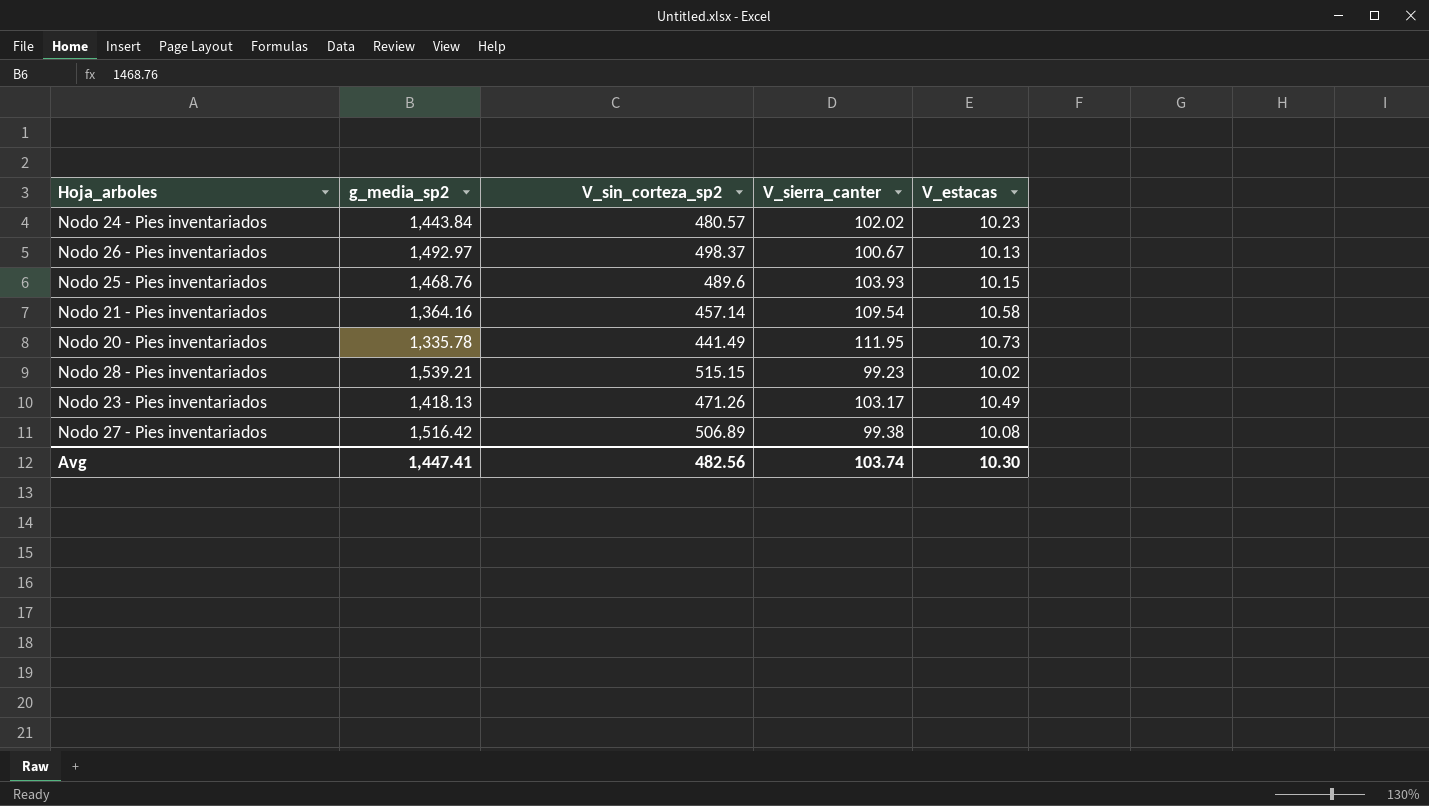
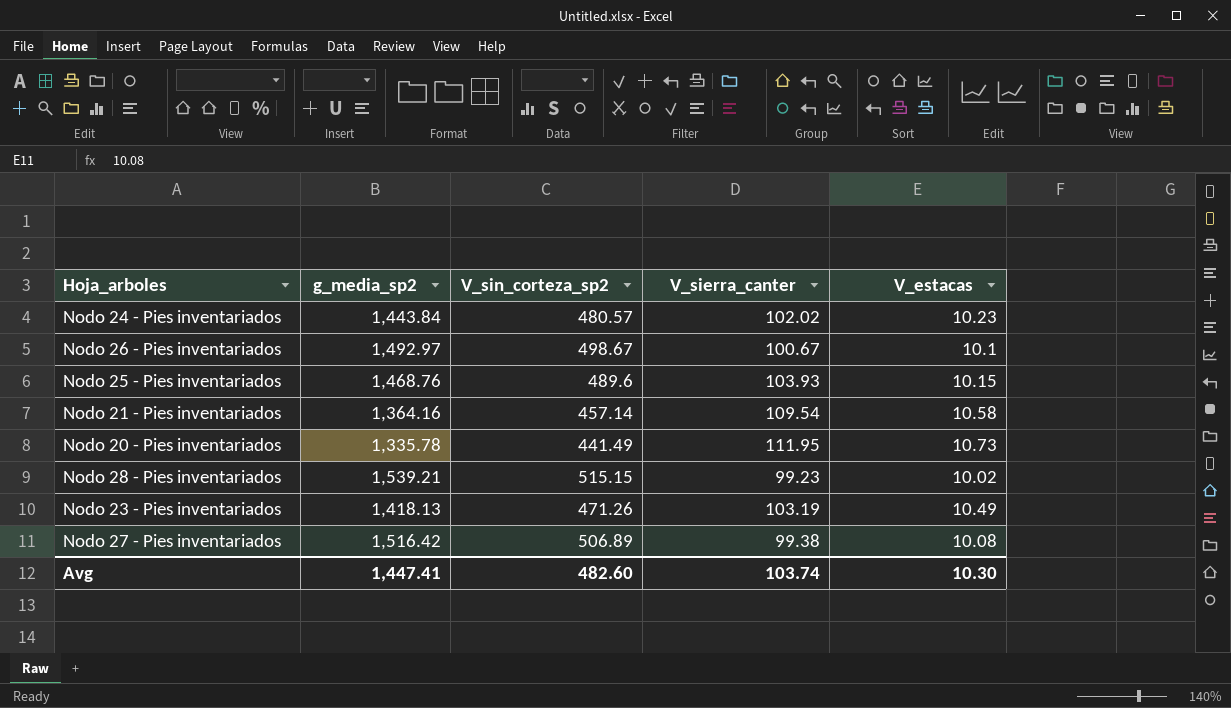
Nodo 26 - Pies inventariados | V_sin_corteza_sp2: 498.37 -> 498.67
Nodo 26 - Pies inventariados | V_estacas: 10.13 -> 10.1
Nodo 23 - Pies inventariados | V_sierra_canter: 103.17 -> 103.19
Avg | V_sin_corteza_sp2: 482.56 -> 482.60

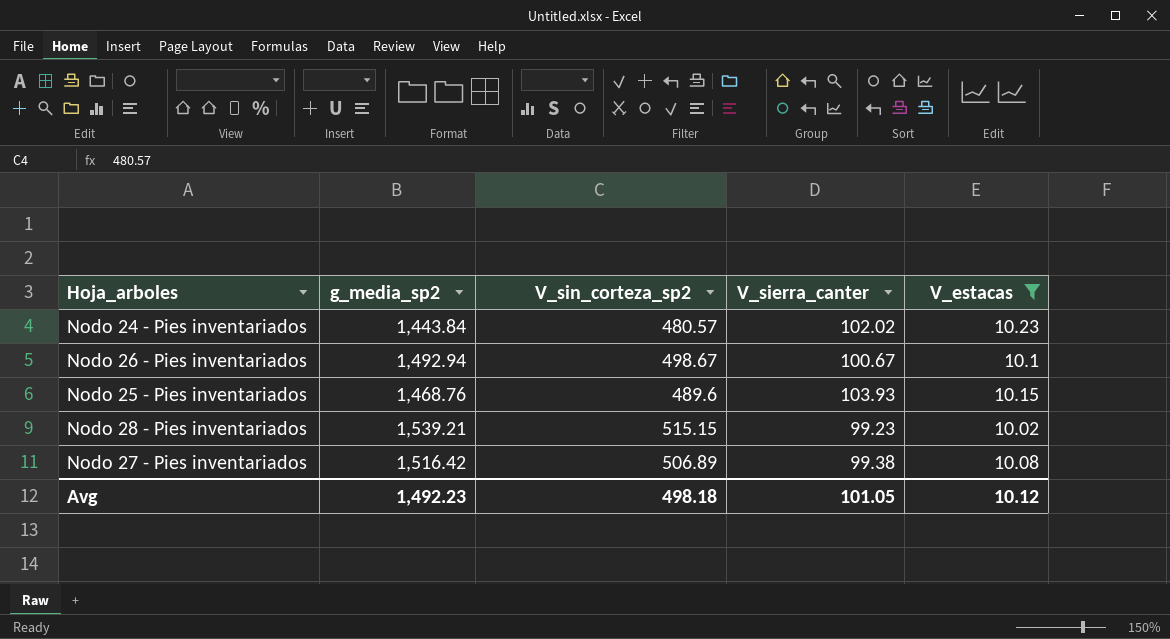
filter: none -> V_estacas <= 10.23
Nodo 26 - Pies inventariados | g_media_sp2: 1,492.97 -> 1,492.94
Avg | g_media_sp2: 1,447.41 -> 1,492.23
Avg | V_sin_corteza_sp2: 482.60 -> 498.18
Avg | V_sierra_canter: 103.74 -> 101.05
Avg | V_estacas: 10.30 -> 10.12

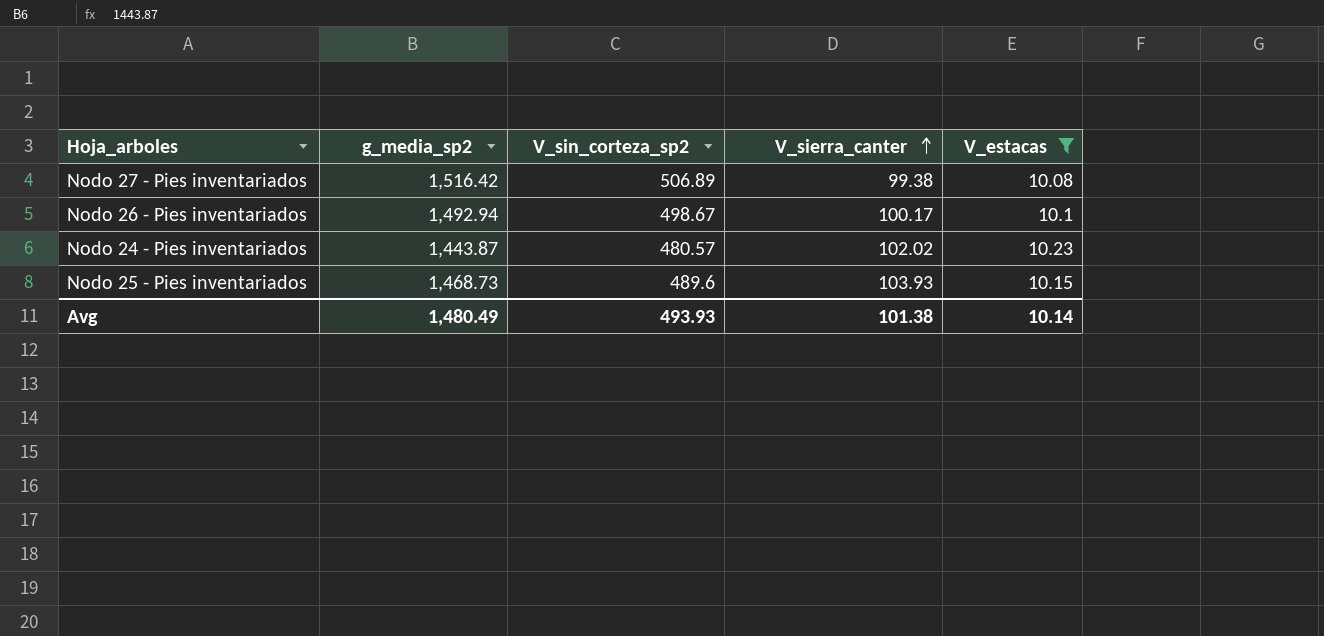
row order: none -> V_sierra_canter ascending
row Nodo 28 - Pies inventariados: 1,539.21 | 515.15 | 99.23 | 10.02 -> none
Nodo 26 - Pies inventariados | V_sierra_canter: 100.67 -> 100.17
Nodo 24 - Pies inventariados | g_media_sp2: 1,443.84 -> 1,443.87
Nodo 25 - Pies inventariados | g_media_sp2: 1,468.76 -> 1,468.73
Avg | g_media_sp2: 1,492.23 -> 1,480.49
Avg | V_sin_corteza_sp2: 498.18 -> 493.93
Avg | V_sierra_canter: 101.05 -> 101.38
Avg | V_estacas: 10.12 -> 10.14

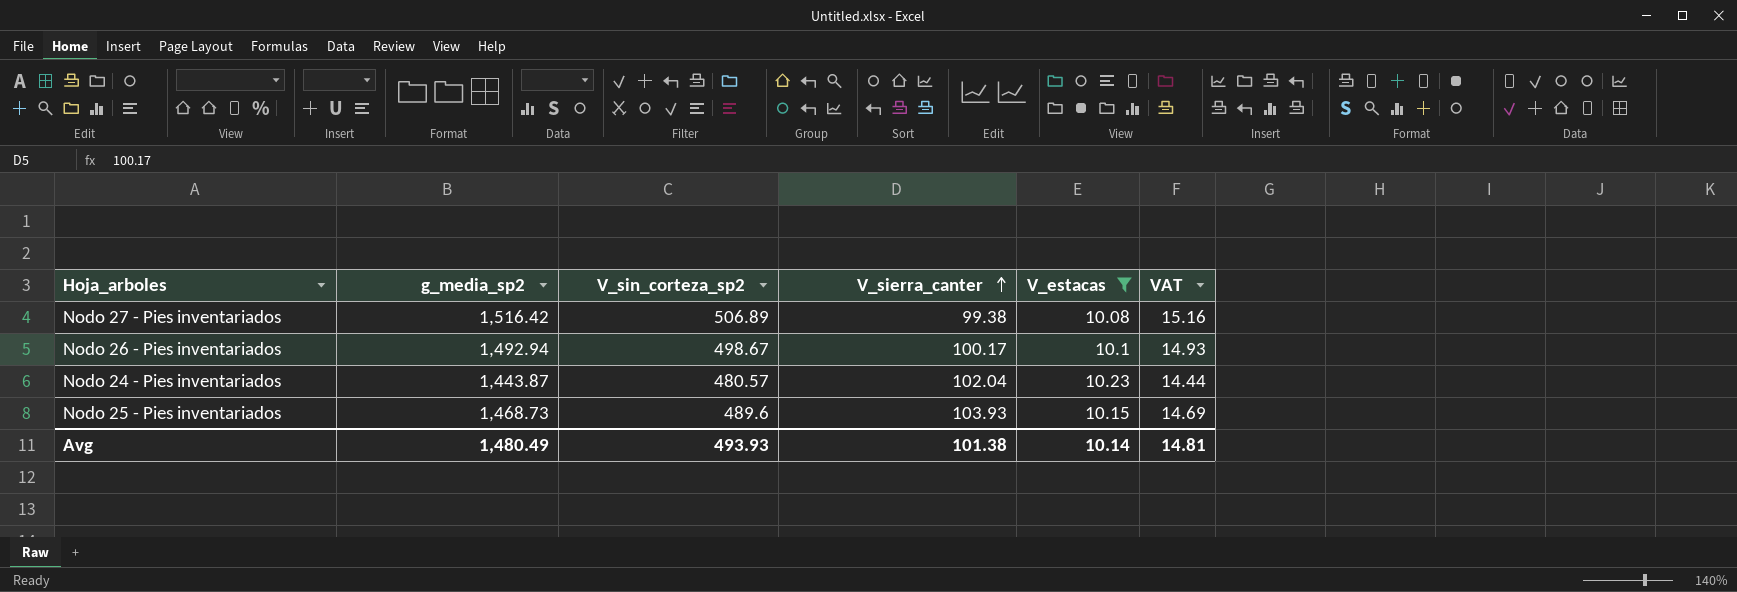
column VAT | formula: none -> [g_media_sp2] * 0.01
Nodo 24 - Pies inventariados | V_sierra_canter: 102.02 -> 102.04

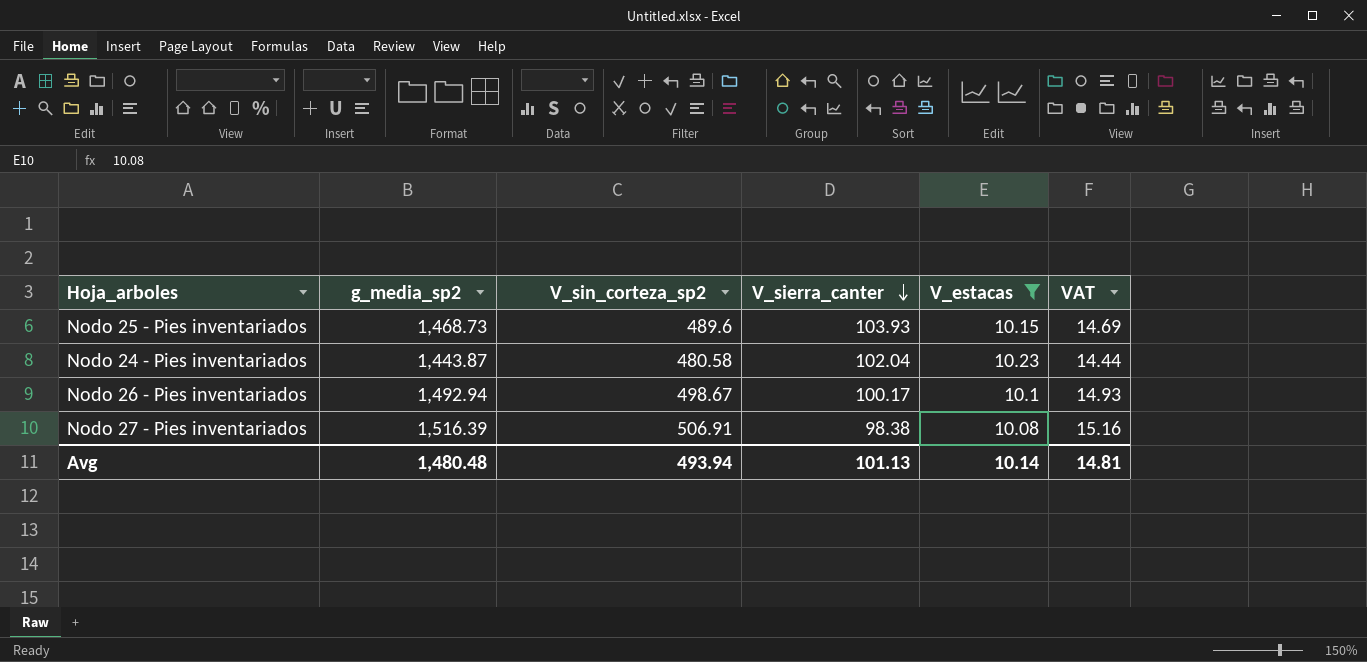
row order: V_sierra_canter ascending -> V_sierra_canter descending
Nodo 24 - Pies inventariados | V_sin_corteza_sp2: 480.57 -> 480.58
Nodo 27 - Pies inventariados | g_media_sp2: 1,516.42 -> 1,516.39
Nodo 27 - Pies inventariados | V_sin_corteza_sp2: 506.89 -> 506.91
Nodo 27 - Pies inventariados | V_sierra_canter: 99.38 -> 98.38
Avg | g_media_sp2: 1,480.49 -> 1,480.48
Avg | V_sin_corteza_sp2: 493.93 -> 493.94
Avg | V_sierra_canter: 101.38 -> 101.13

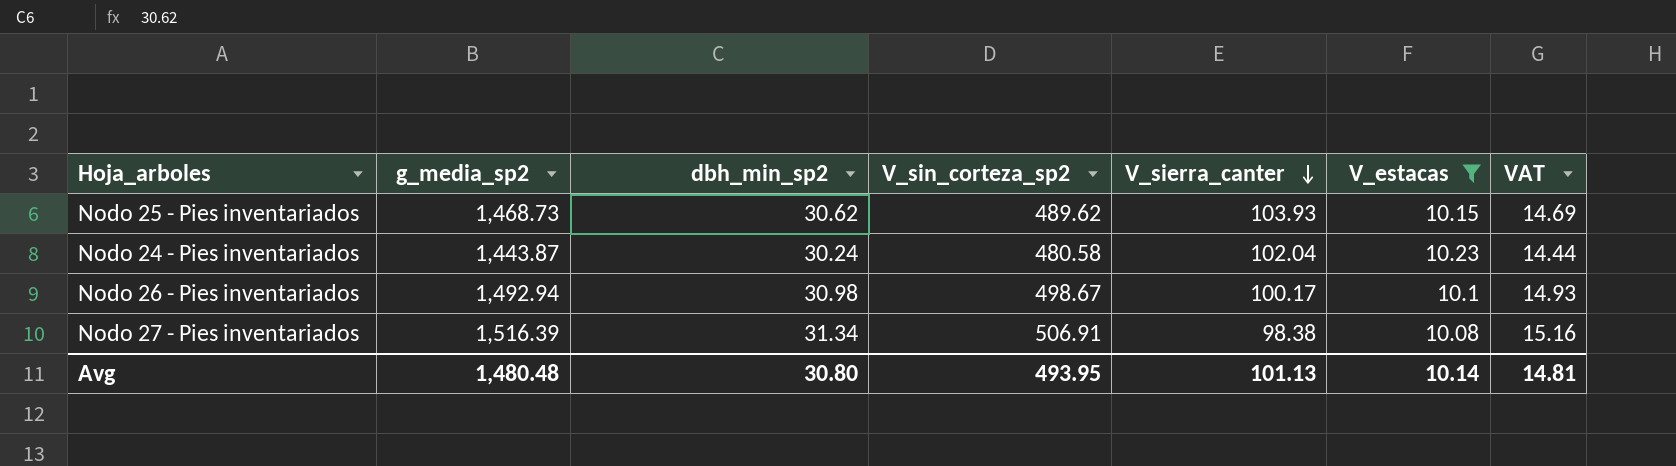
column dbh_min_sp2 | position: none -> 3
Nodo 25 - Pies inventariados | V_sin_corteza_sp2: 489.6 -> 489.62
Avg | V_sin_corteza_sp2: 493.94 -> 493.95

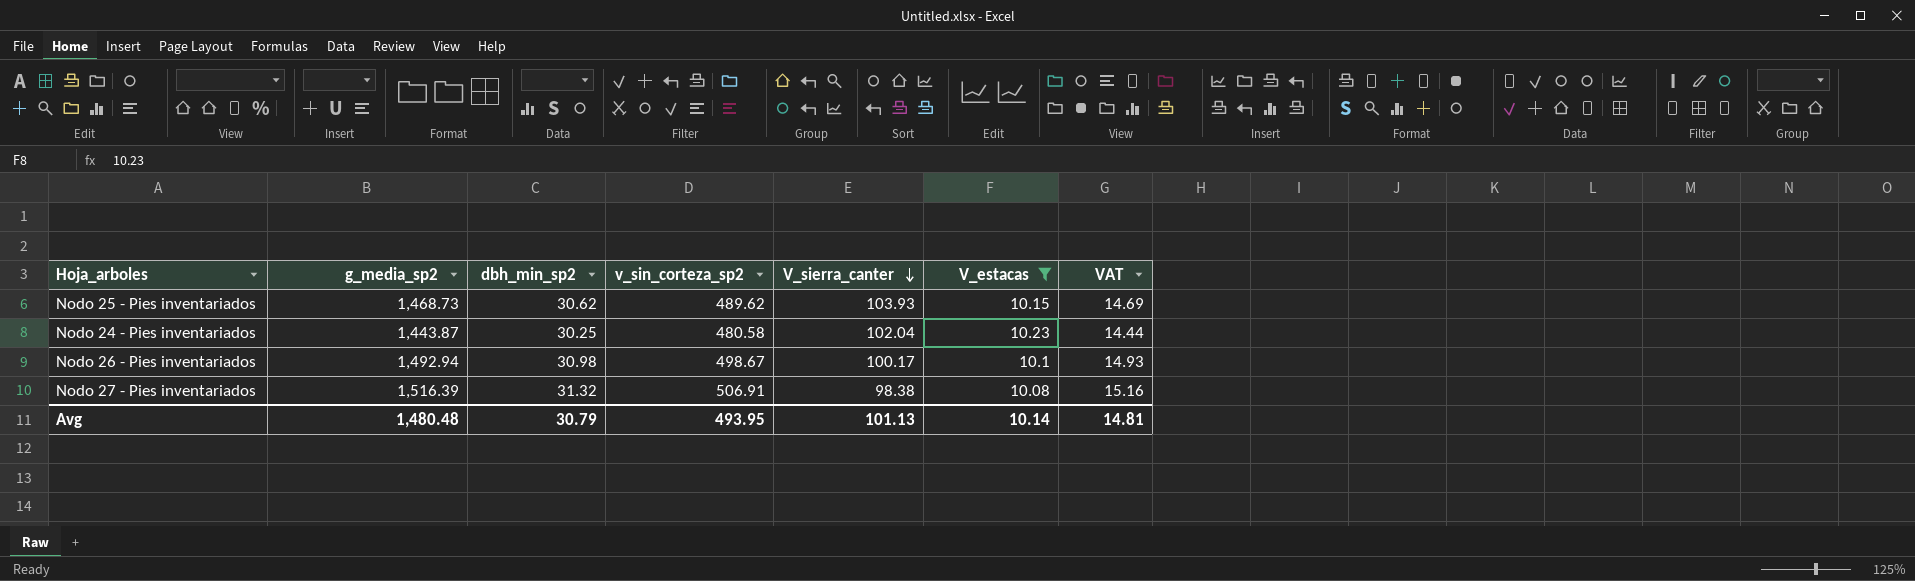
column name: V_sin_corteza_sp2 -> v_sin_corteza_sp2
Nodo 24 - Pies inventariados | dbh_min_sp2: 30.24 -> 30.25
Nodo 27 - Pies inventariados | dbh_min_sp2: 31.34 -> 31.32
Avg | dbh_min_sp2: 30.80 -> 30.79

